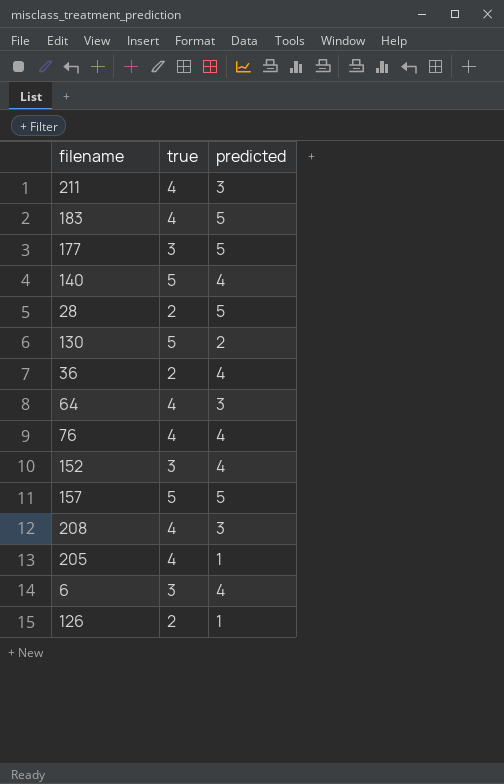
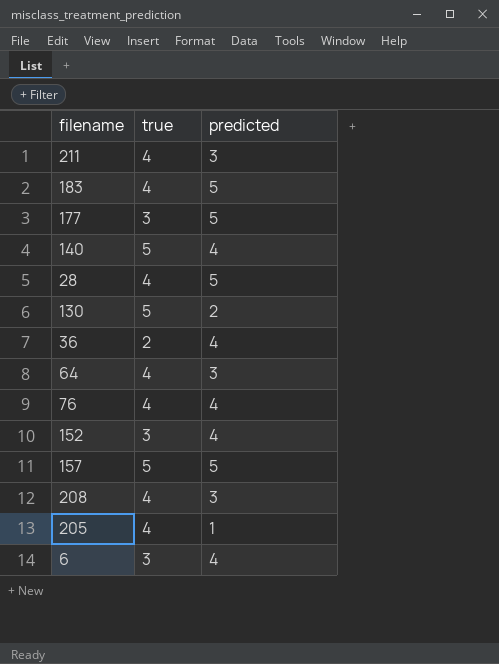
row 126: 2 | 1 -> none
28 | true: 2 -> 4

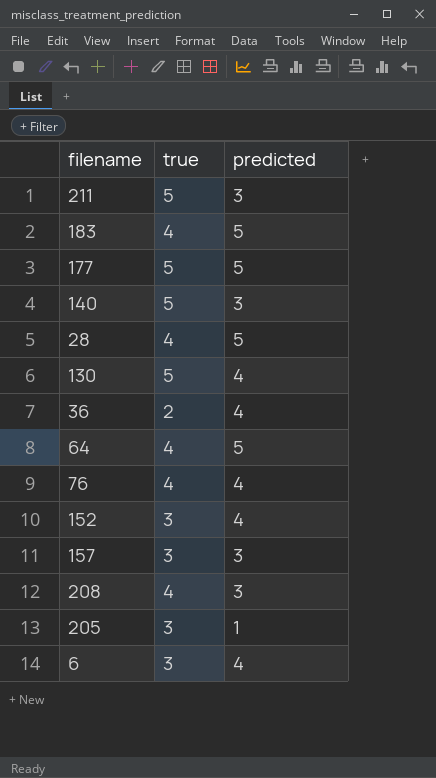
211 | true: 4 -> 5
177 | true: 3 -> 5
140 | predicted: 4 -> 3
130 | predicted: 2 -> 4
64 | predicted: 3 -> 5
157 | true: 5 -> 3
157 | predicted: 5 -> 3
205 | true: 4 -> 3

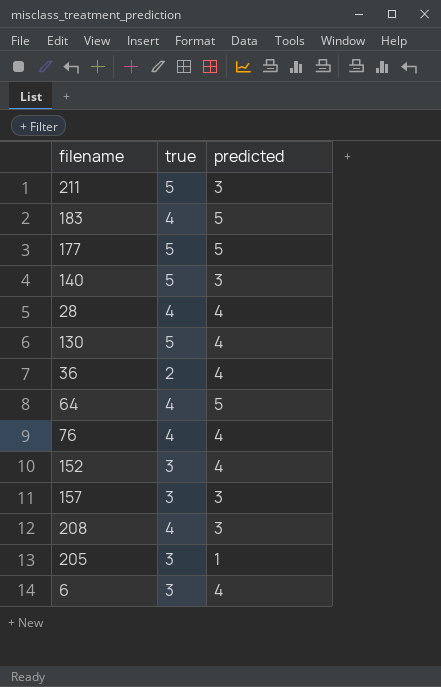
28 | predicted: 5 -> 4

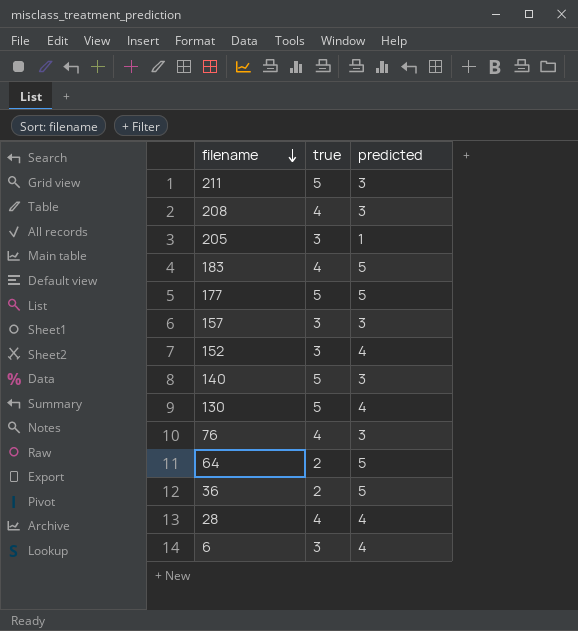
row order: none -> filename descending
76 | predicted: 4 -> 3
64 | true: 4 -> 2
36 | predicted: 4 -> 5

